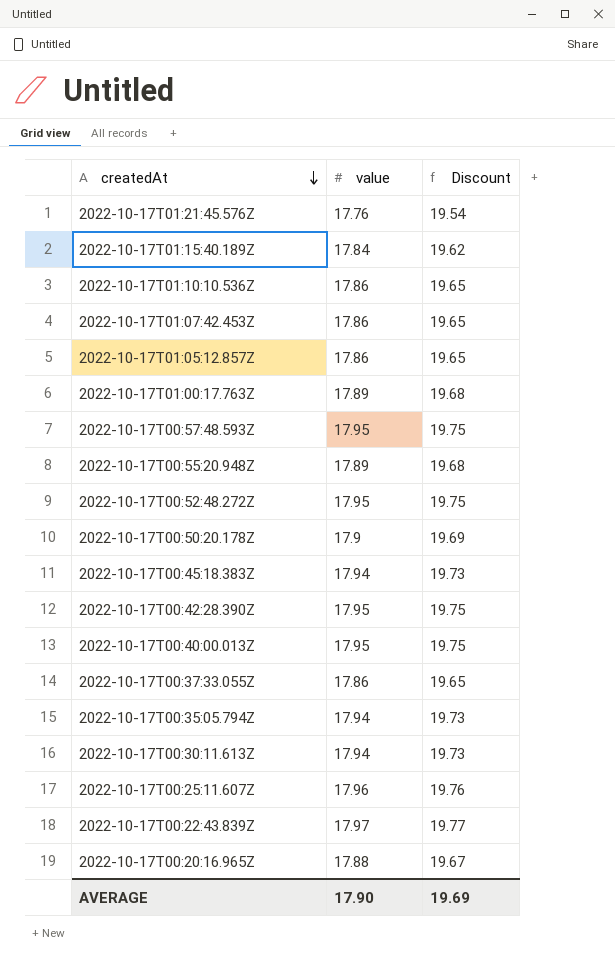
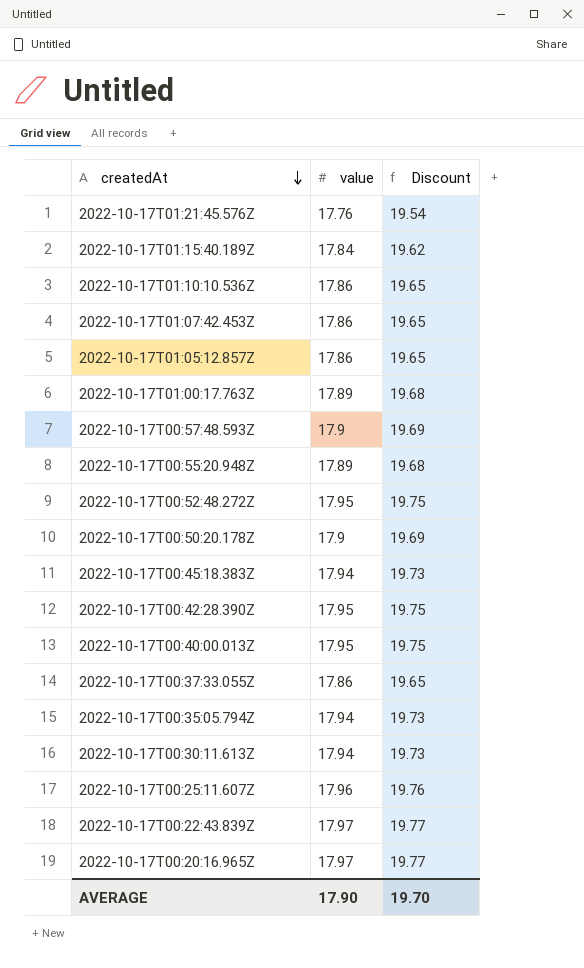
2022-10-17T00:57:48.593Z | value: 17.95 -> 17.9
2022-10-17T00:57:48.593Z | Discount: 19.75 -> 19.69
2022-10-17T00:20:16.965Z | value: 17.88 -> 17.97
2022-10-17T00:20:16.965Z | Discount: 19.67 -> 19.77
AVERAGE | Discount: 19.69 -> 19.70

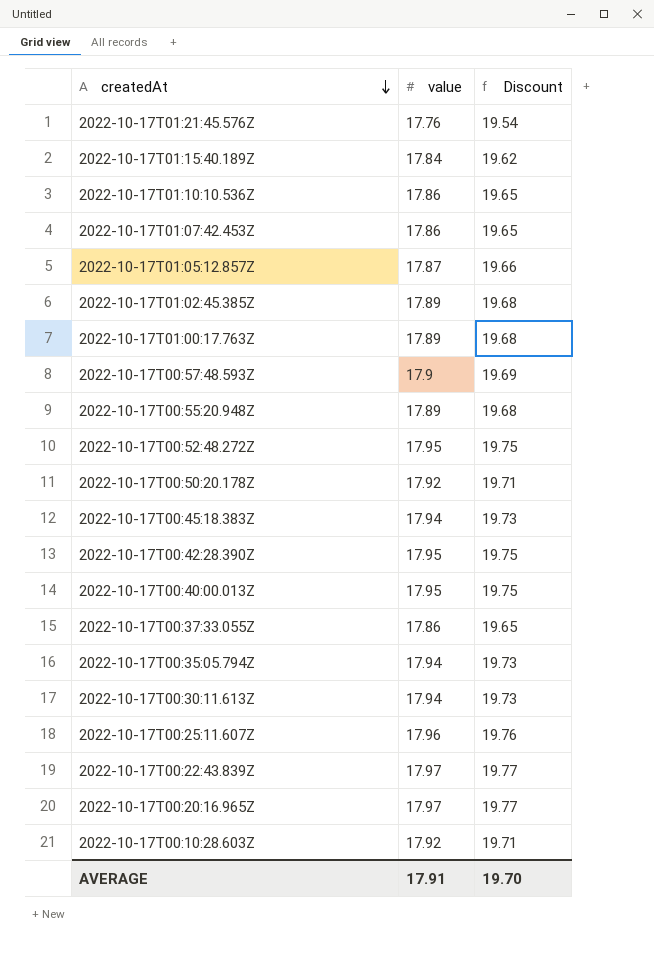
2022-10-17T01:05:12.857Z | value: 17.86 -> 17.87
2022-10-17T01:05:12.857Z | Discount: 19.65 -> 19.66
row 2022-10-17T01:02:45.385Z: none -> 17.89 | 19.68
2022-10-17T00:50:20.178Z | value: 17.9 -> 17.92
2022-10-17T00:50:20.178Z | Discount: 19.69 -> 19.71
row 2022-10-17T00:10:28.603Z: none -> 17.92 | 19.71
AVERAGE | value: 17.90 -> 17.91

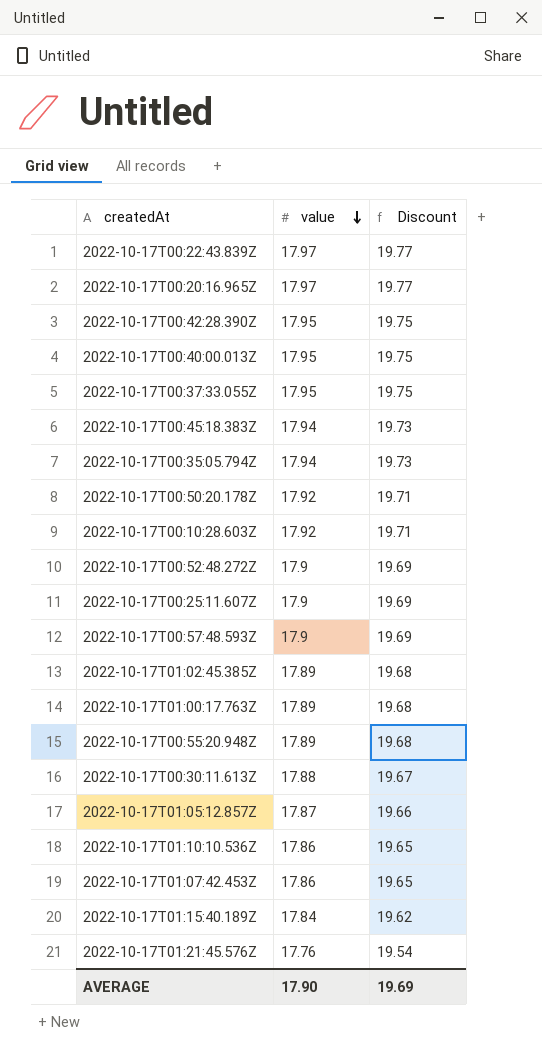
row order: createdAt descending -> value descending
2022-10-17T00:37:33.055Z | value: 17.86 -> 17.95
2022-10-17T00:37:33.055Z | Discount: 19.65 -> 19.75
2022-10-17T00:52:48.272Z | value: 17.95 -> 17.9
2022-10-17T00:52:48.272Z | Discount: 19.75 -> 19.69
2022-10-17T00:25:11.607Z | value: 17.96 -> 17.9
2022-10-17T00:25:11.607Z | Discount: 19.76 -> 19.69
2022-10-17T00:30:11.613Z | value: 17.94 -> 17.88
2022-10-17T00:30:11.613Z | Discount: 19.73 -> 19.67
AVERAGE | value: 17.91 -> 17.90
AVERAGE | Discount: 19.70 -> 19.69

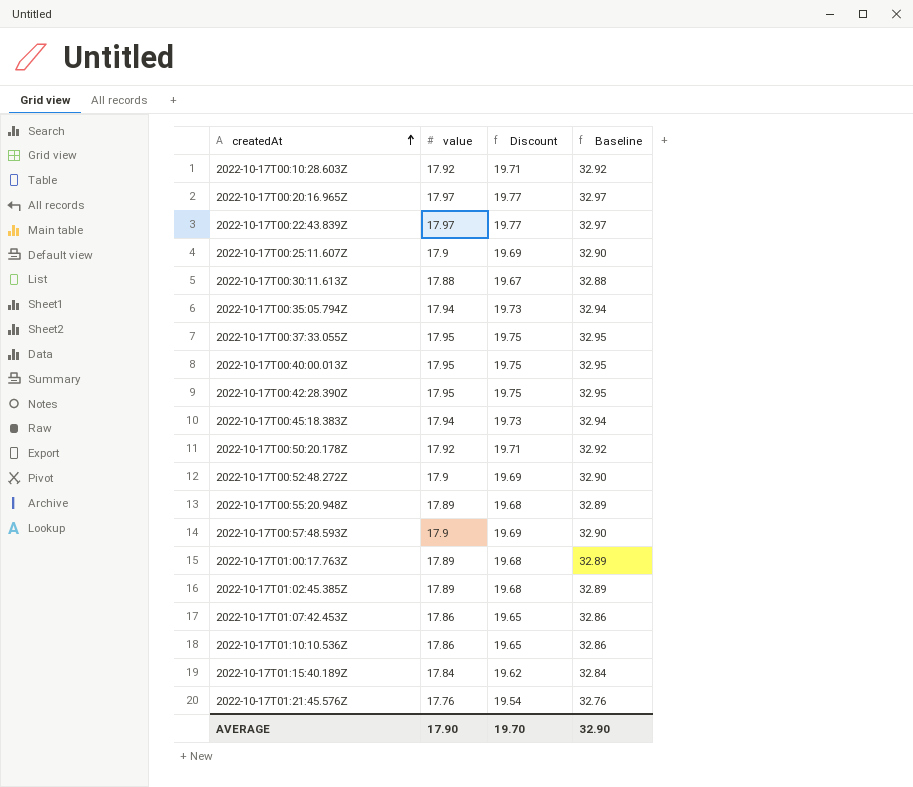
row order: value descending -> createdAt ascending
column Baseline | formula: none -> [value] + 15
row 2022-10-17T01:05:12.857Z: 17.87 | 19.66 -> none
AVERAGE | Discount: 19.69 -> 19.70

